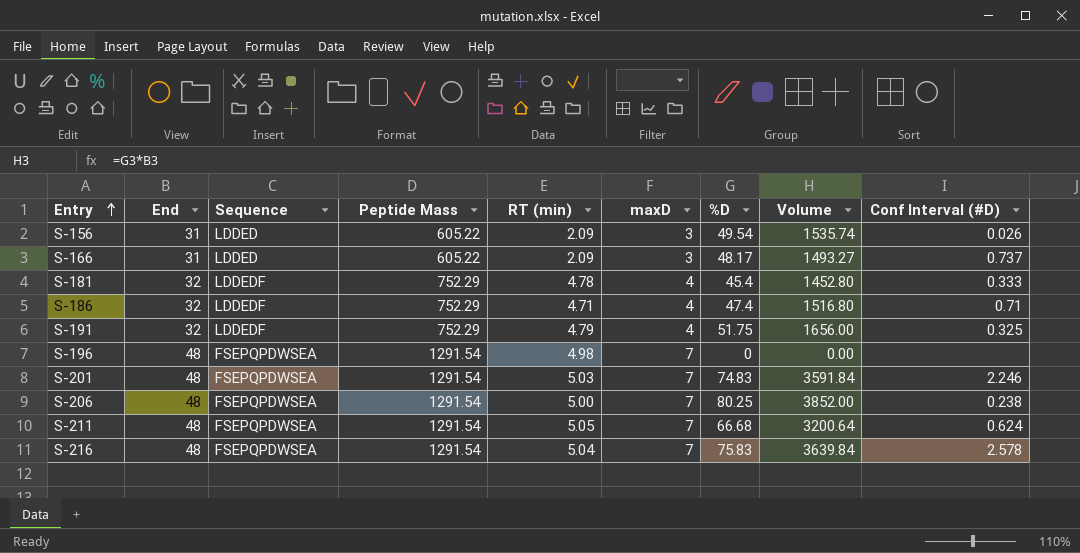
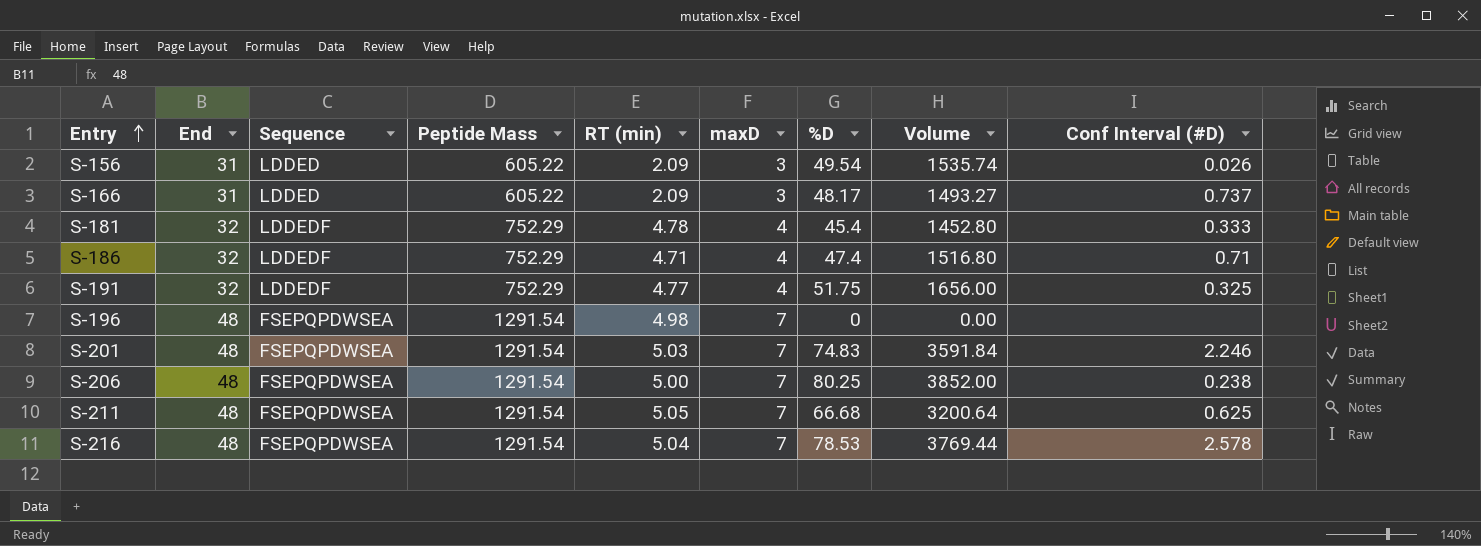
S-191 | RT (min): 4.79 -> 4.77
S-211 | Conf Interval (#D): 0.624 -> 0.625
S-216 | %D: 75.83 -> 78.53
S-216 | Volume: 3639.84 -> 3769.44

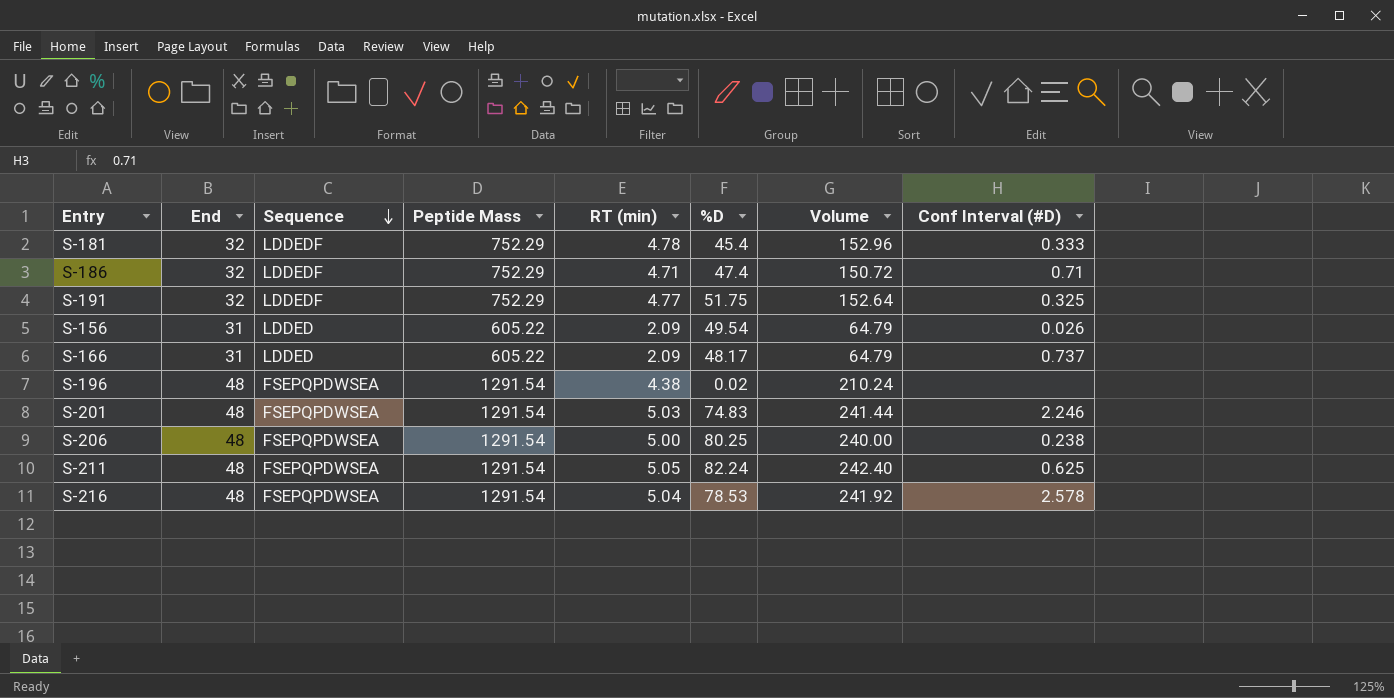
row order: Entry ascending -> Sequence descending
column maxD | position: 6 -> none
column Volume | formula: [End] * [%D] -> [End] * [RT (min)]
S-196 | RT (min): 4.98 -> 4.38
S-196 | %D: 0 -> 0.02
S-211 | %D: 66.68 -> 82.24

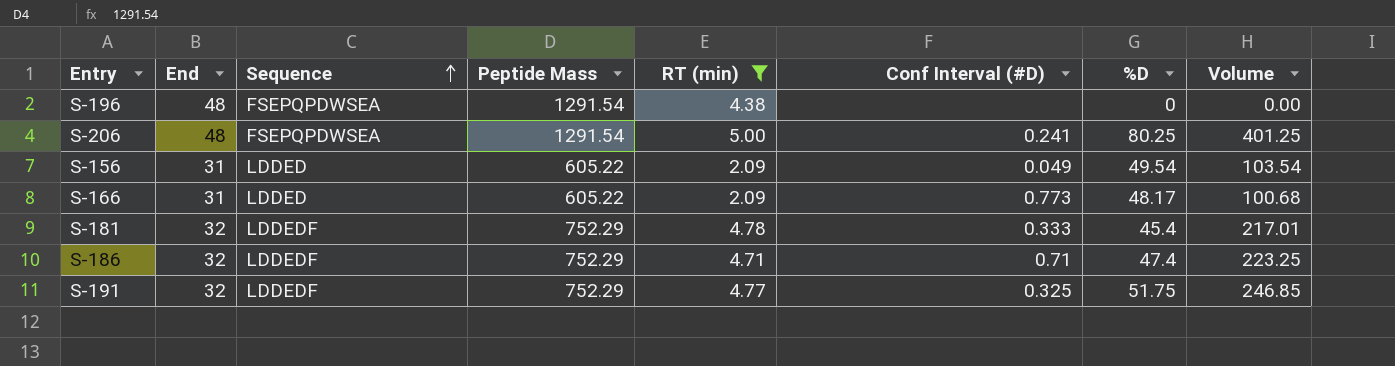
filter: none -> RT (min) <= 5.00
row order: Sequence descending -> Sequence ascending
column Conf Interval (#D) | position: 8 -> 6
column Volume | formula: [End] * [RT (min)] -> [RT (min)] * [%D]
S-196 | %D: 0.02 -> 0
S-206 | Conf Interval (#D): 0.238 -> 0.241
S-156 | Conf Interval (#D): 0.026 -> 0.049
S-166 | Conf Interval (#D): 0.737 -> 0.773

